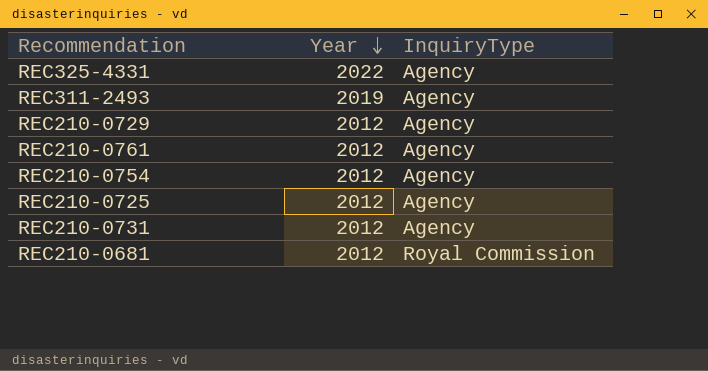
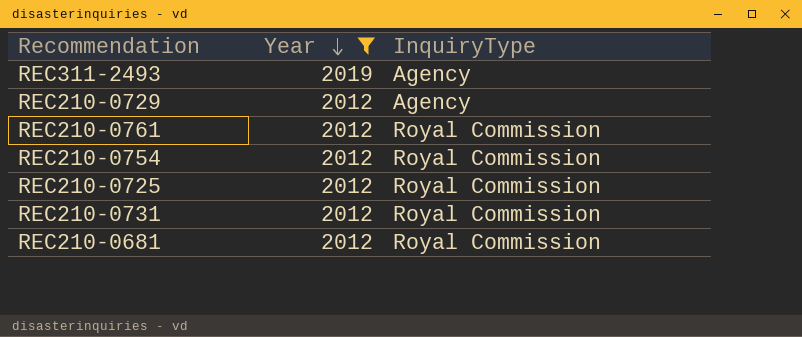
filter: none -> Year != 2022
REC210-0761 | InquiryType: Agency -> Royal Commission
REC210-0754 | InquiryType: Agency -> Royal Commission
REC210-0725 | InquiryType: Agency -> Royal Commission
REC210-0731 | InquiryType: Agency -> Royal Commission

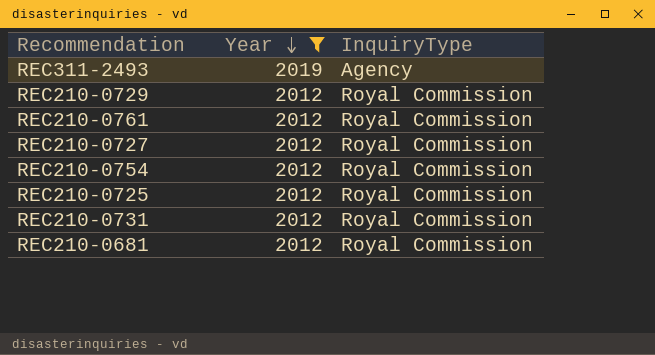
REC210-0729 | InquiryType: Agency -> Royal Commission
row REC210-0727: none -> 2012 | Royal Commission

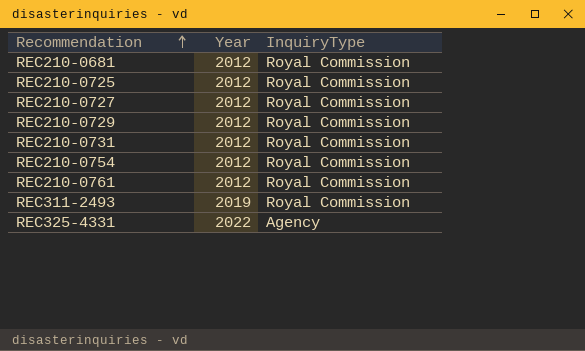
filter: Year != 2022 -> none
row order: Year descending -> Recommendation ascending
REC311-2493 | InquiryType: Agency -> Royal Commission

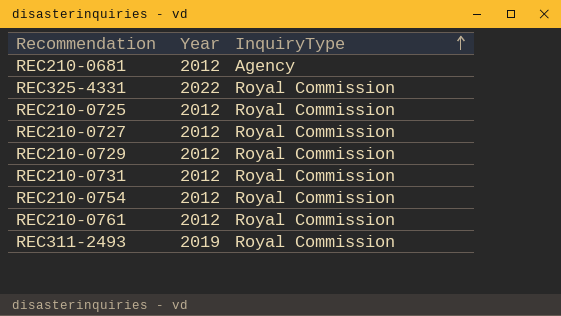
row order: Recommendation ascending -> InquiryType ascending
REC210-0681 | InquiryType: Royal Commission -> Agency
REC325-4331 | InquiryType: Agency -> Royal Commission

